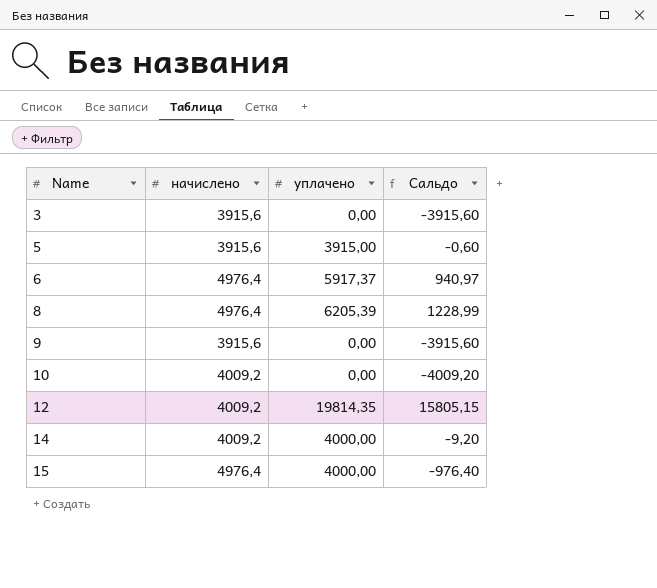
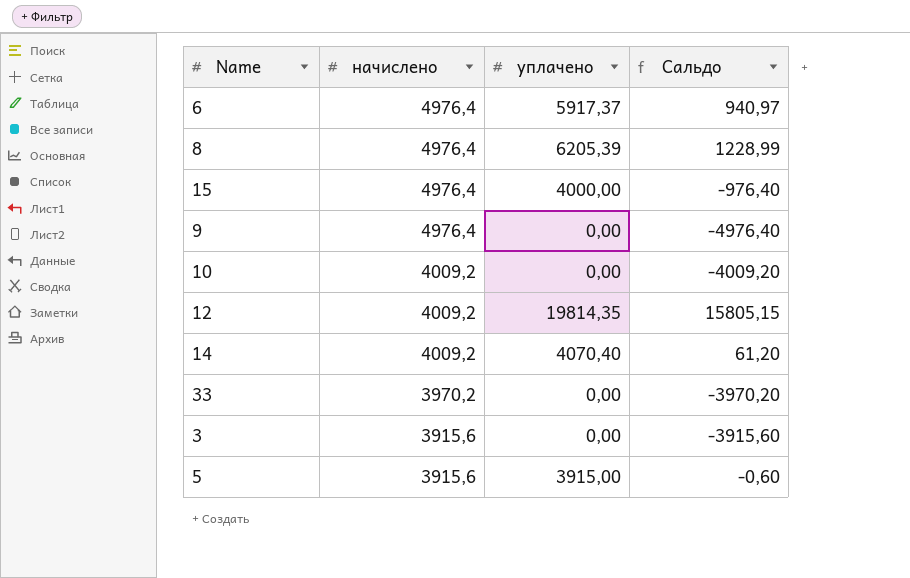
row order: Name ascending -> начислено descending
9 | начислено: 3915,6 -> 4976,4
9 | Сальдо: -3915,60 -> -4976,40
14 | уплачено: 4000,00 -> 4070,40
14 | Сальдо: -9,20 -> 61,20
row 33: none -> 3970,2 | 0,00 | -3970,20

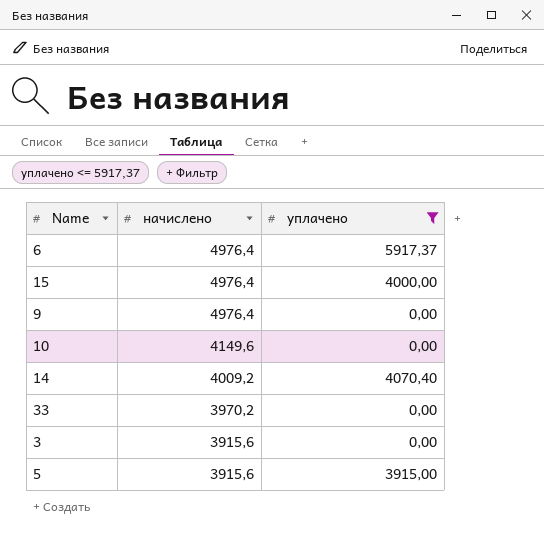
filter: none -> уплачено <= 5917,37
column Сальдо | formula: [уплачено] - [начислено] -> none
10 | начислено: 4009,2 -> 4149,6

